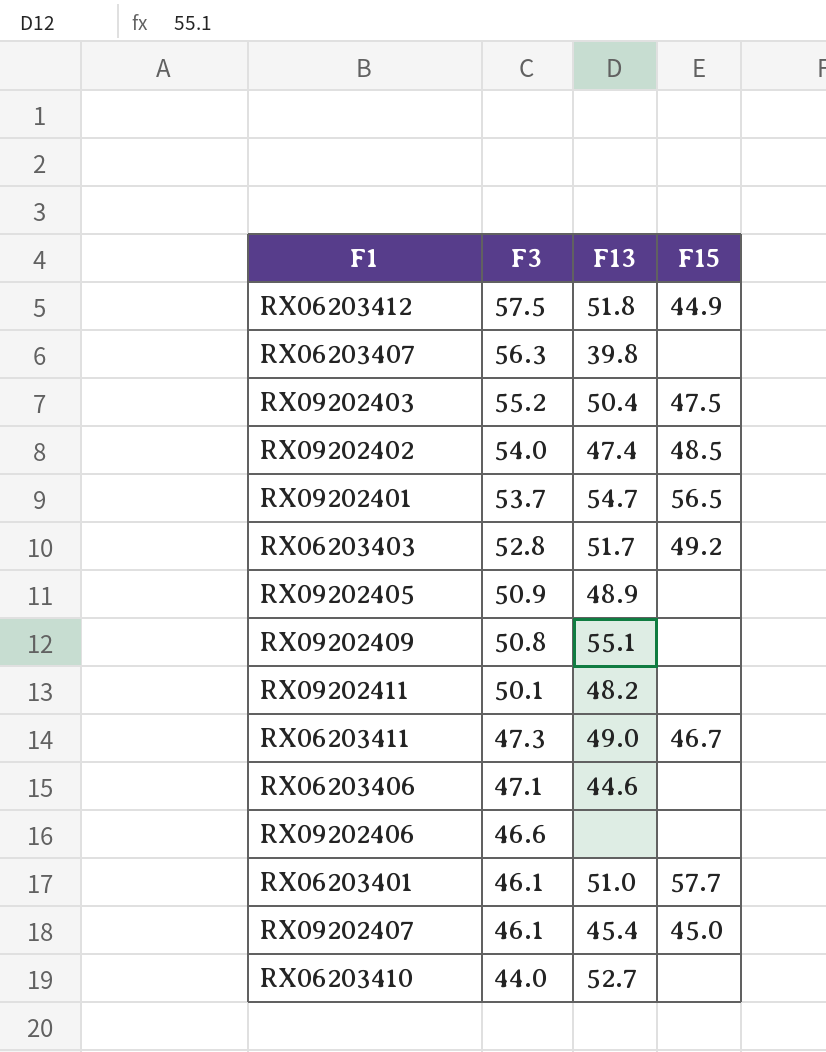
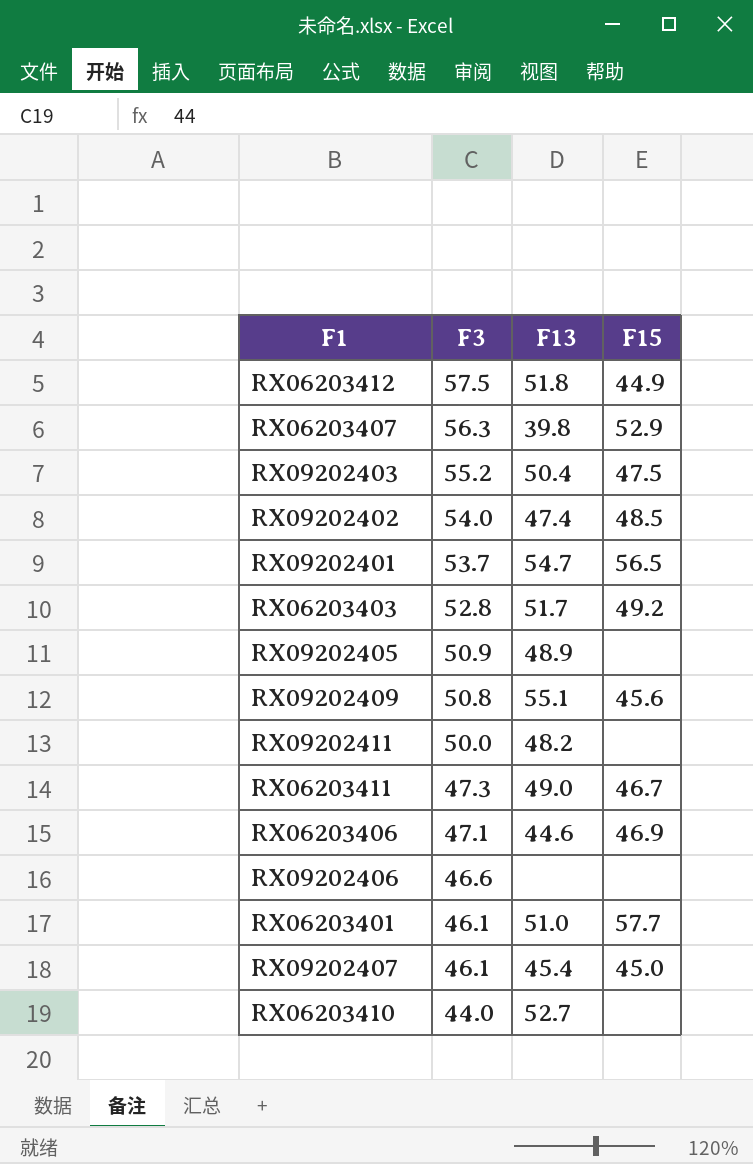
RX06203407 | F15: none -> 52.9
RX09202409 | F15: none -> 45.6
RX09202411 | F3: 50.1 -> 50.0
RX06203406 | F15: none -> 46.9

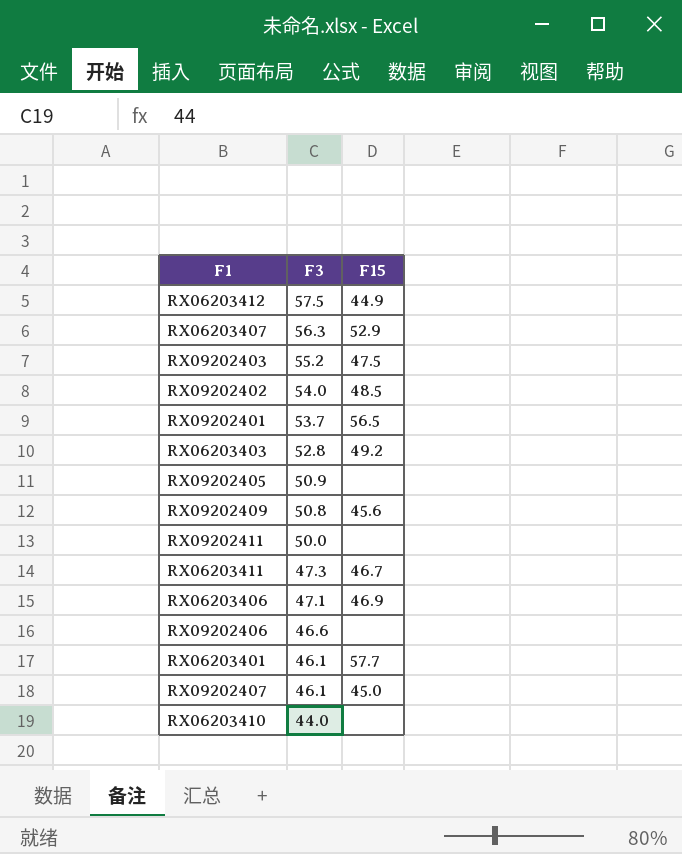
column F13 | position: 3 -> none

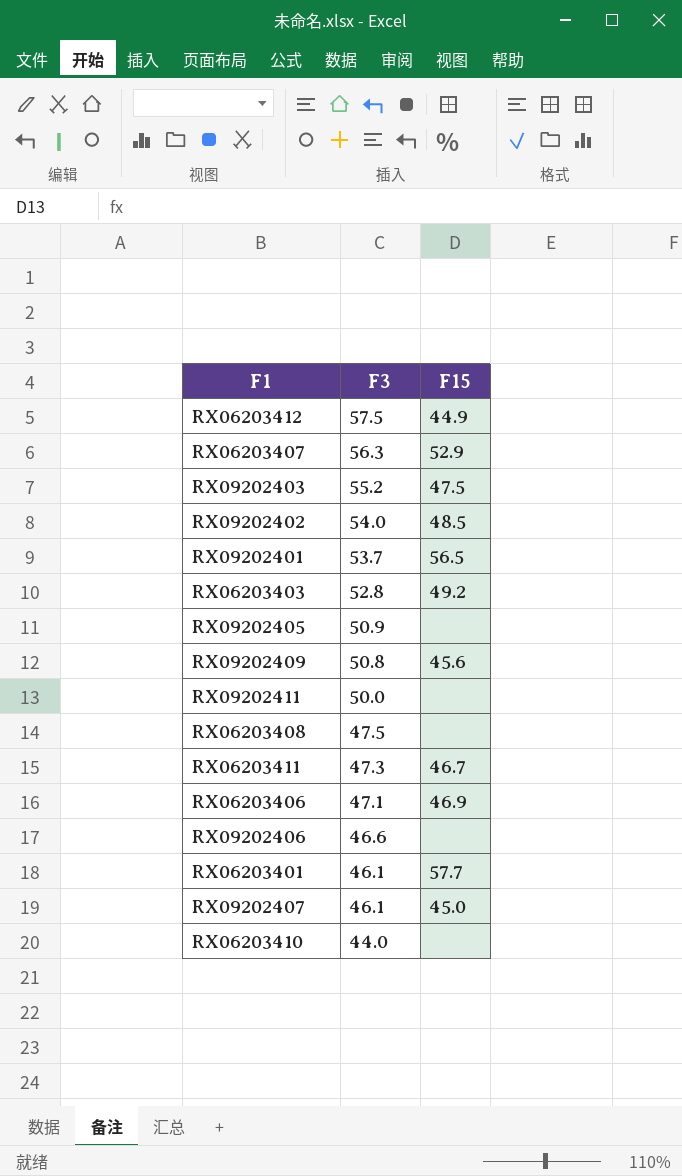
row RX06203408: none -> 47.5 | none

